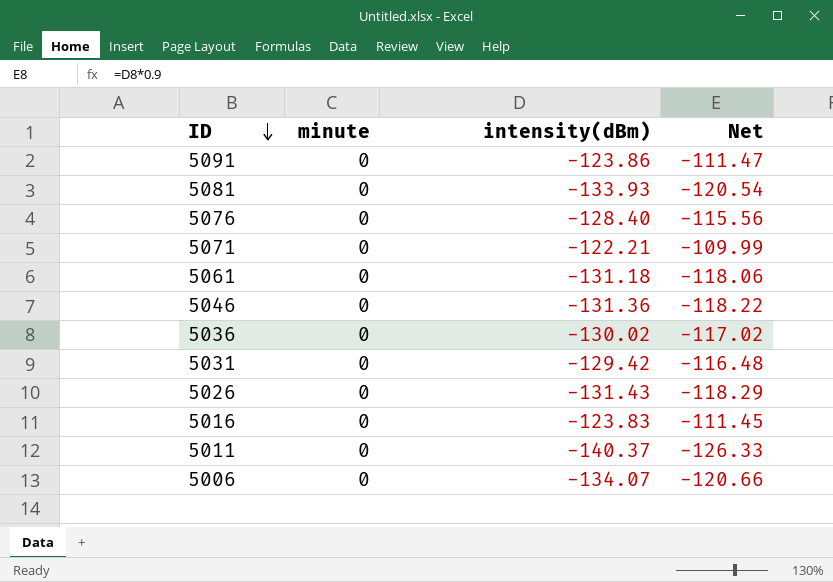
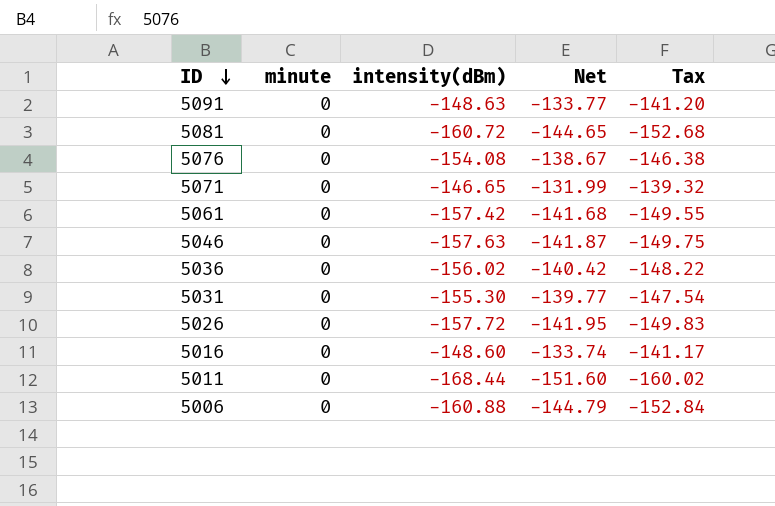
column Tax | formula: none -> [intensity(dBm)] * 0.95
5091 | intensity(dBm): -123.86 -> -148.63
5091 | Net: -111.47 -> -133.77
5081 | intensity(dBm): -133.93 -> -160.72
5081 | Net: -120.54 -> -144.65
5076 | intensity(dBm): -128.40 -> -154.08
5076 | Net: -115.56 -> -138.67
5071 | intensity(dBm): -122.21 -> -146.65
5071 | Net: -109.99 -> -131.99
5061 | intensity(dBm): -131.18 -> -157.42
5061 | Net: -118.06 -> -141.68
5046 | intensity(dBm): -131.36 -> -157.63
5046 | Net: -118.22 -> -141.87
5036 | intensity(dBm): -130.02 -> -156.02
5036 | Net: -117.02 -> -140.42
5031 | intensity(dBm): -129.42 -> -155.30
5031 | Net: -116.48 -> -139.77
5026 | intensity(dBm): -131.43 -> -157.72
5026 | Net: -118.29 -> -141.95
5016 | intensity(dBm): -123.83 -> -148.60
5016 | Net: -111.45 -> -133.74
5011 | intensity(dBm): -140.37 -> -168.44
5011 | Net: -126.33 -> -151.60
5006 | intensity(dBm): -134.07 -> -160.88
5006 | Net: -120.66 -> -144.79

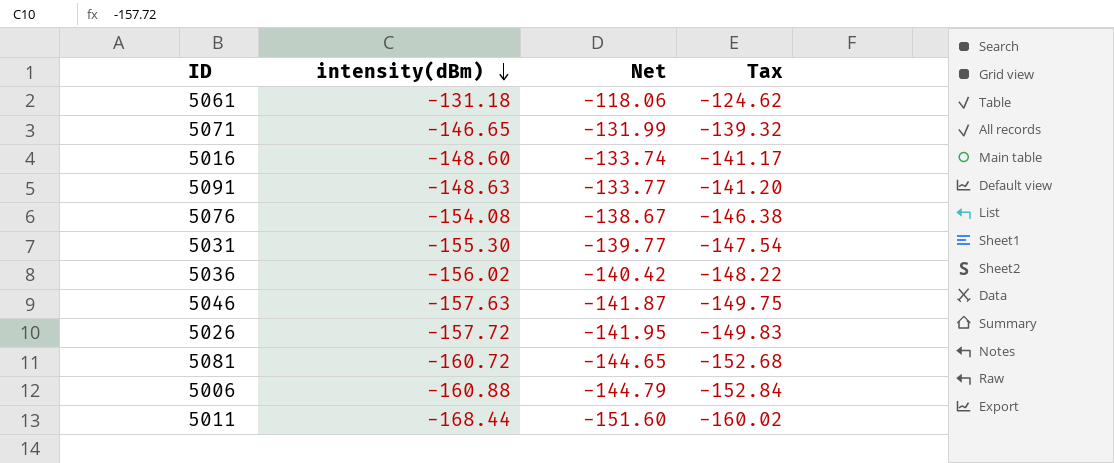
row order: ID descending -> intensity(dBm) descending
column minute | position: 2 -> none
5061 | intensity(dBm): -157.42 -> -131.18
5061 | Net: -141.68 -> -118.06
5061 | Tax: -149.55 -> -124.62

